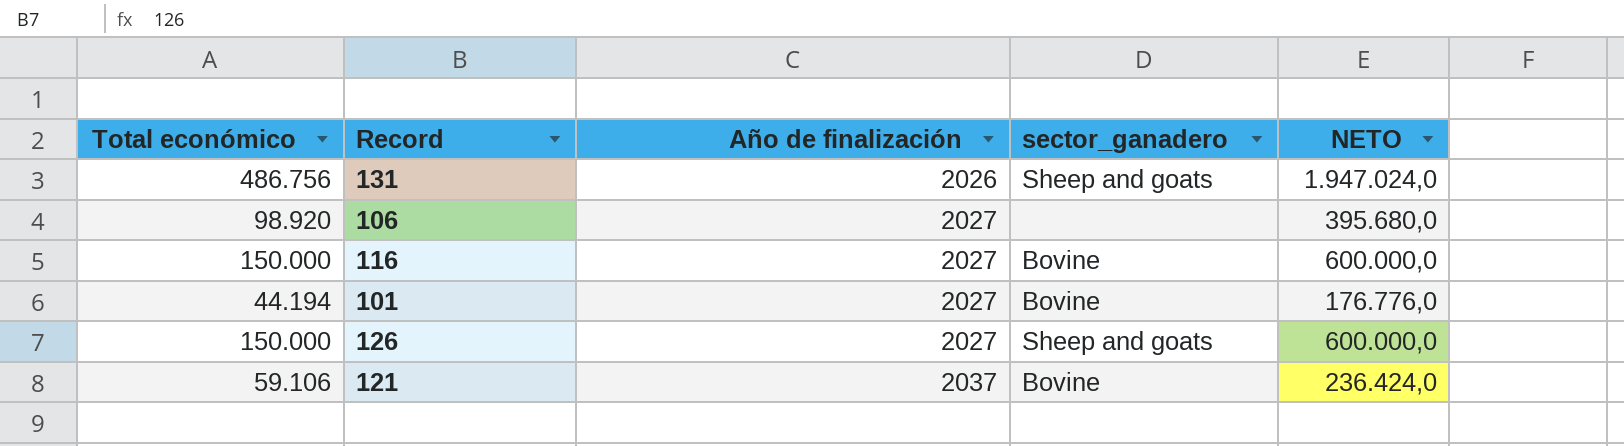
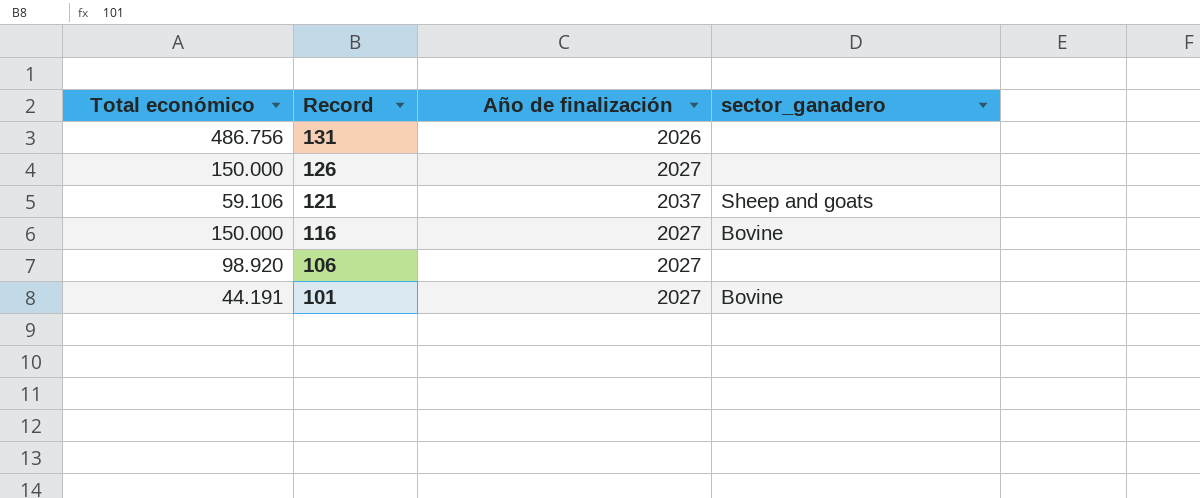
row order: Año de finalización ascending -> Record descending
column NETO | formula: [Total económico] * 4 -> none
131 | sector_ganadero: Sheep and goats -> none
126 | sector_ganadero: Sheep and goats -> none
121 | sector_ganadero: Bovine -> Sheep and goats
101 | Total económico: 44.194 -> 44.191

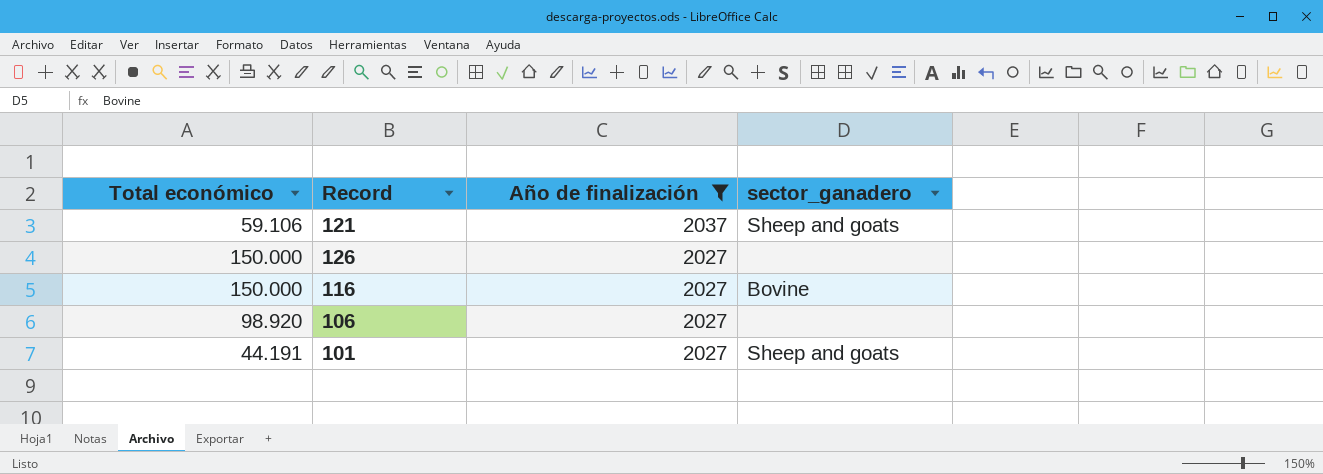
filter: none -> Año de finalización != 2026
row order: Record descending -> Año de finalización descending
101 | sector_ganadero: Bovine -> Sheep and goats

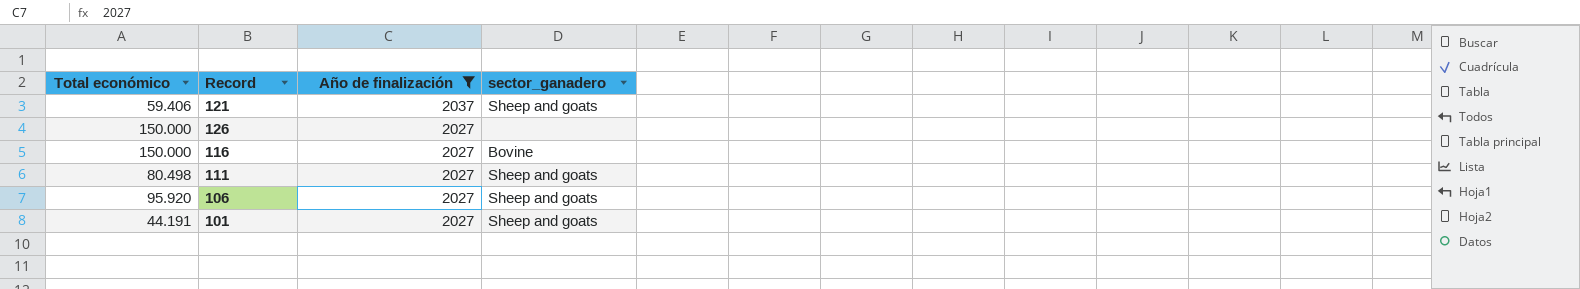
121 | Total económico: 59.106 -> 59.406
row 111: none -> 80.498 | 2027 | Sheep and goats
106 | Total económico: 98.920 -> 95.920
106 | sector_ganadero: none -> Sheep and goats

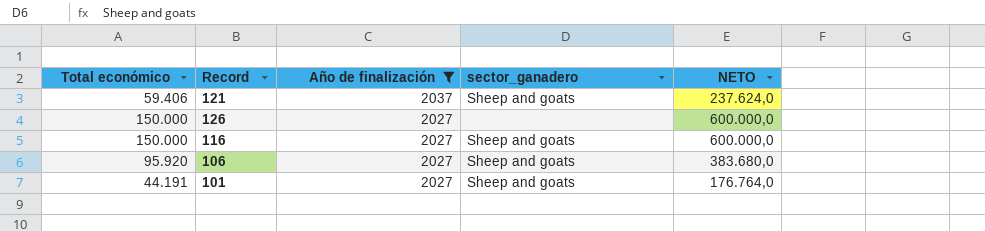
column NETO | formula: none -> [Total económico] * 4
row 111: 80.498 | 2027 | Sheep and goats -> none
116 | sector_ganadero: Bovine -> Sheep and goats

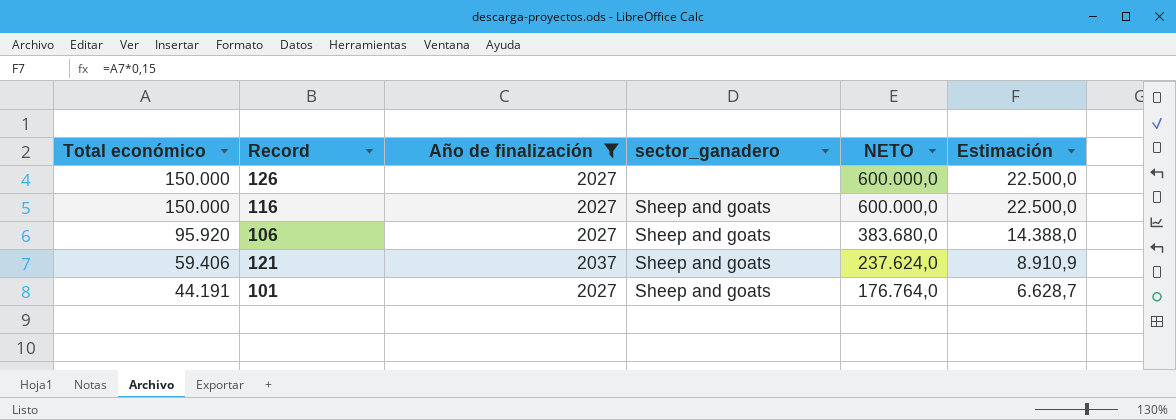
row order: Año de finalización descending -> Total económico descending
column Estimación | formula: none -> [Total económico] * 0,15

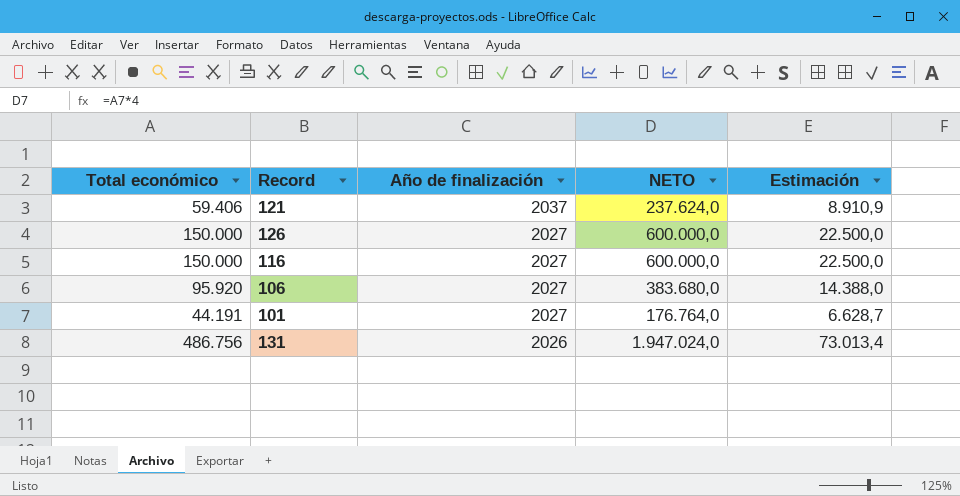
filter: Año de finalización != 2026 -> none
row order: Total económico descending -> Año de finalización descending
column sector_ganadero | position: 4 -> none

